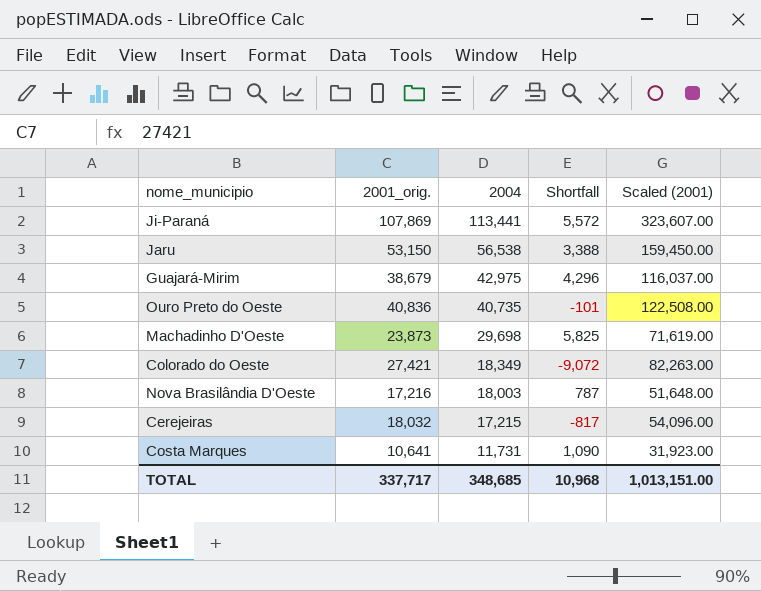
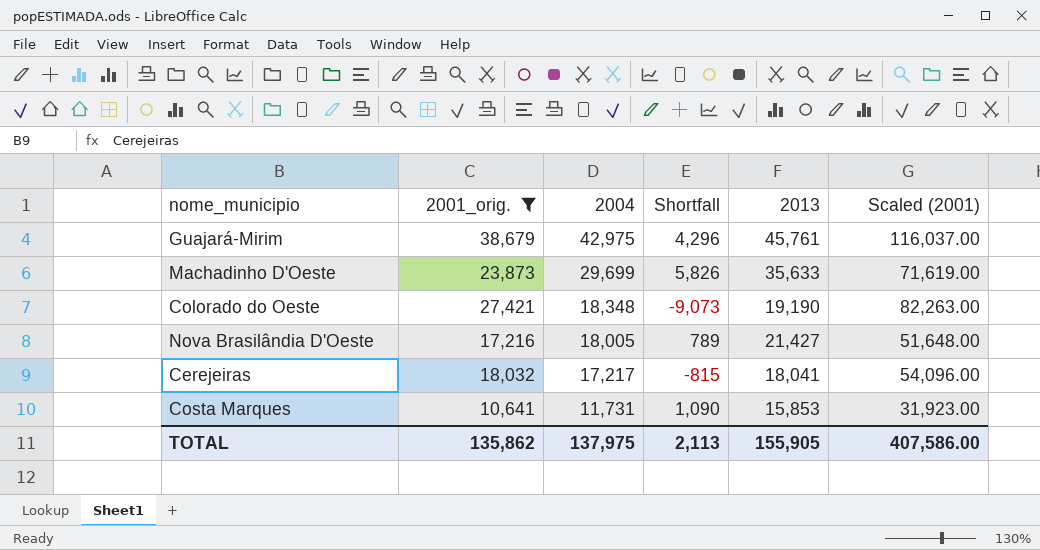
filter: none -> 2001_orig. <= 38,679
column 2013 | position: none -> 5
Machadinho D'Oeste | 2004: 29,698 -> 29,699
Machadinho D'Oeste | Shortfall: 5,825 -> 5,826
Colorado do Oeste | 2004: 18,349 -> 18,348
Colorado do Oeste | Shortfall: -9,072 -> -9,073
Nova Brasilândia D'Oeste | 2004: 18,003 -> 18,005
Nova Brasilândia D'Oeste | Shortfall: 787 -> 789
Cerejeiras | 2004: 17,215 -> 17,217
Cerejeiras | Shortfall: -817 -> -815
TOTAL | 2001_orig.: 337,717 -> 135,862
TOTAL | 2004: 348,685 -> 137,975
TOTAL | Shortfall: 10,968 -> 2,113
TOTAL | Scaled (2001): 1,013,151.00 -> 407,586.00

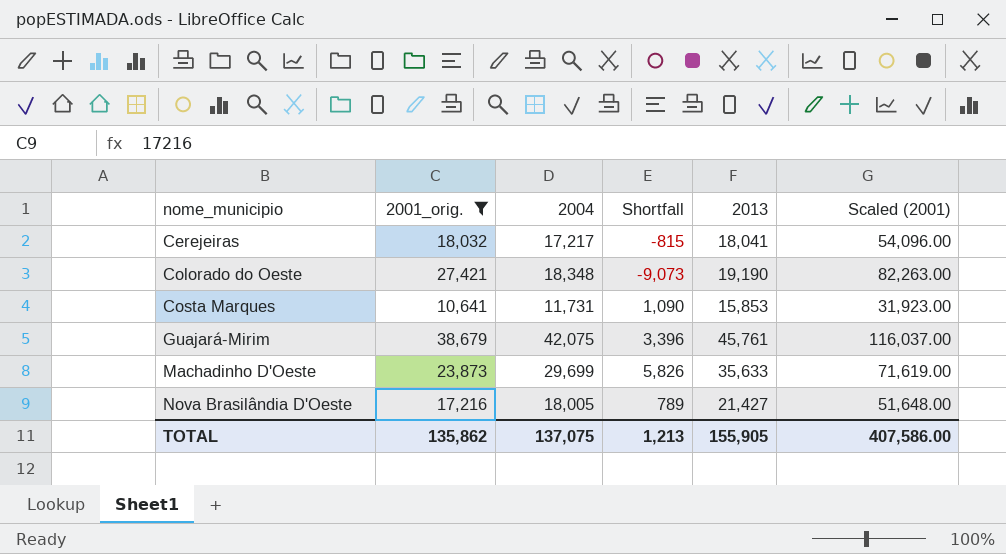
row order: 2004 descending -> nome_municipio ascending
Guajará-Mirim | 2004: 42,975 -> 42,075
Guajará-Mirim | Shortfall: 4,296 -> 3,396
TOTAL | 2004: 137,975 -> 137,075
TOTAL | Shortfall: 2,113 -> 1,213

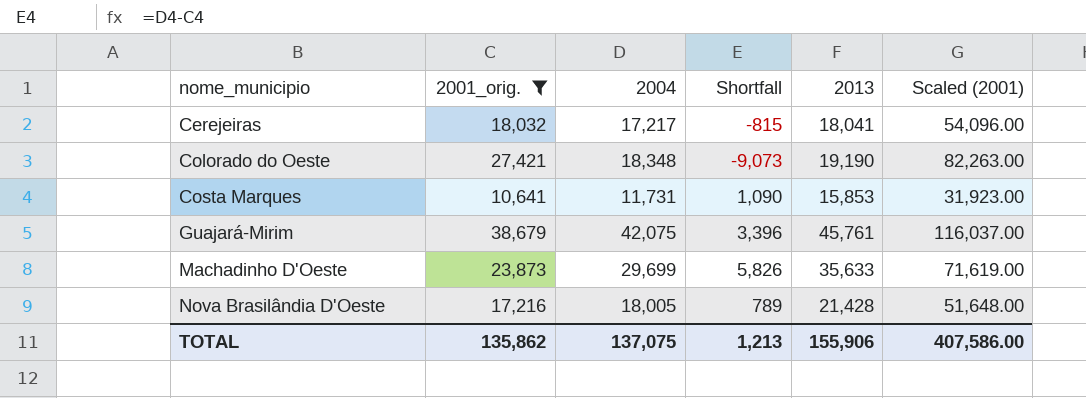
Nova Brasilândia D'Oeste | 2013: 21,427 -> 21,428
TOTAL | 2013: 155,905 -> 155,906

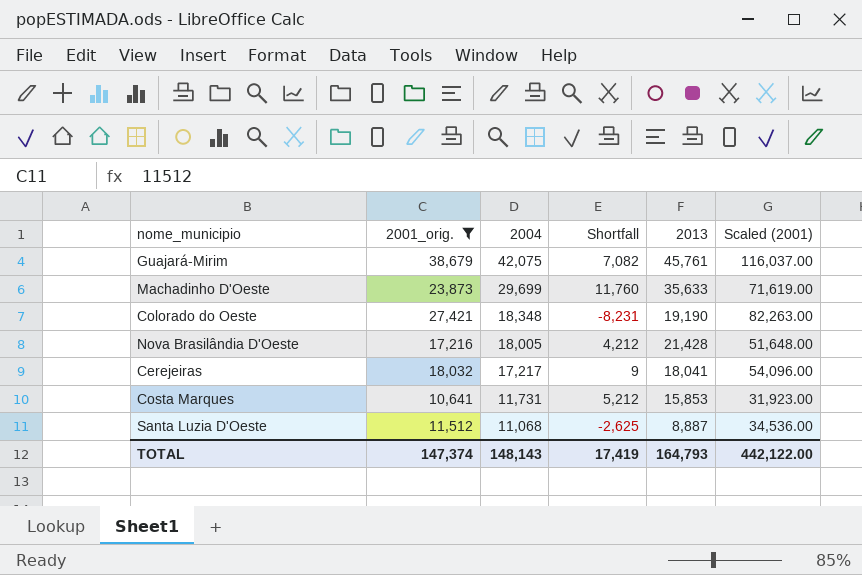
row order: nome_municipio ascending -> 2004 descending
column Shortfall | formula: [2004] - [2001_orig.] -> [2013] - [2001_orig.]
row Santa Luzia D'Oeste: none -> 11,512 | 11,068 | -2,625 | 8,887 | 34,536.00
TOTAL | 2001_orig.: 135,862 -> 147,374
TOTAL | 2004: 137,075 -> 148,143
TOTAL | Shortfall: 1,213 -> 17,419
TOTAL | 2013: 155,906 -> 164,793
TOTAL | Scaled (2001): 407,586.00 -> 442,122.00

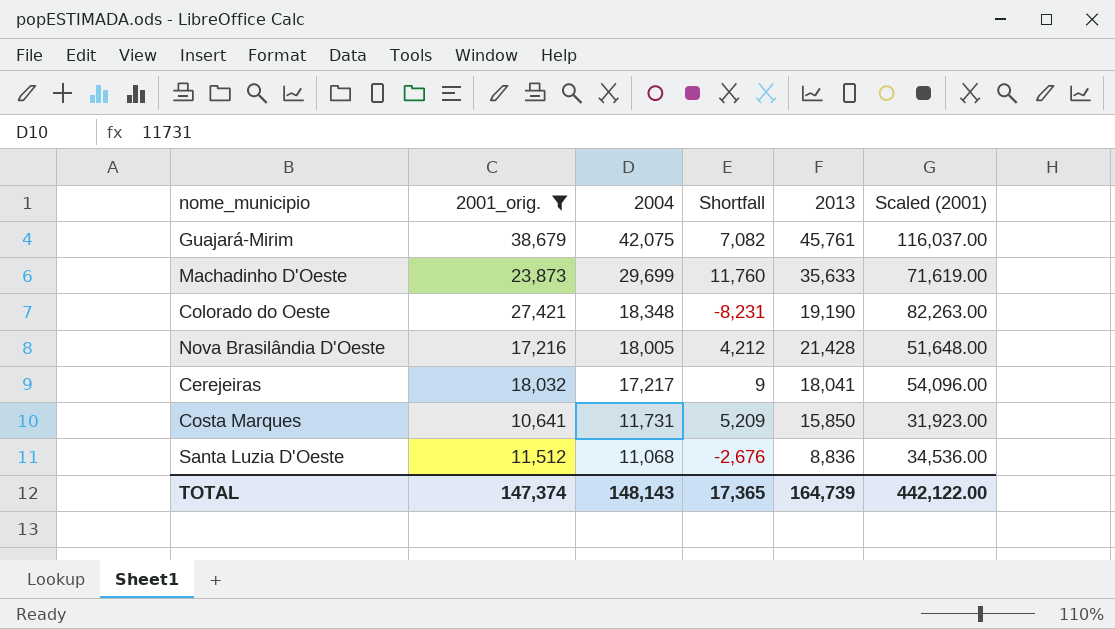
Costa Marques | Shortfall: 5,212 -> 5,209
Costa Marques | 2013: 15,853 -> 15,850
Santa Luzia D'Oeste | Shortfall: -2,625 -> -2,676
Santa Luzia D'Oeste | 2013: 8,887 -> 8,836
TOTAL | Shortfall: 17,419 -> 17,365
TOTAL | 2013: 164,793 -> 164,739

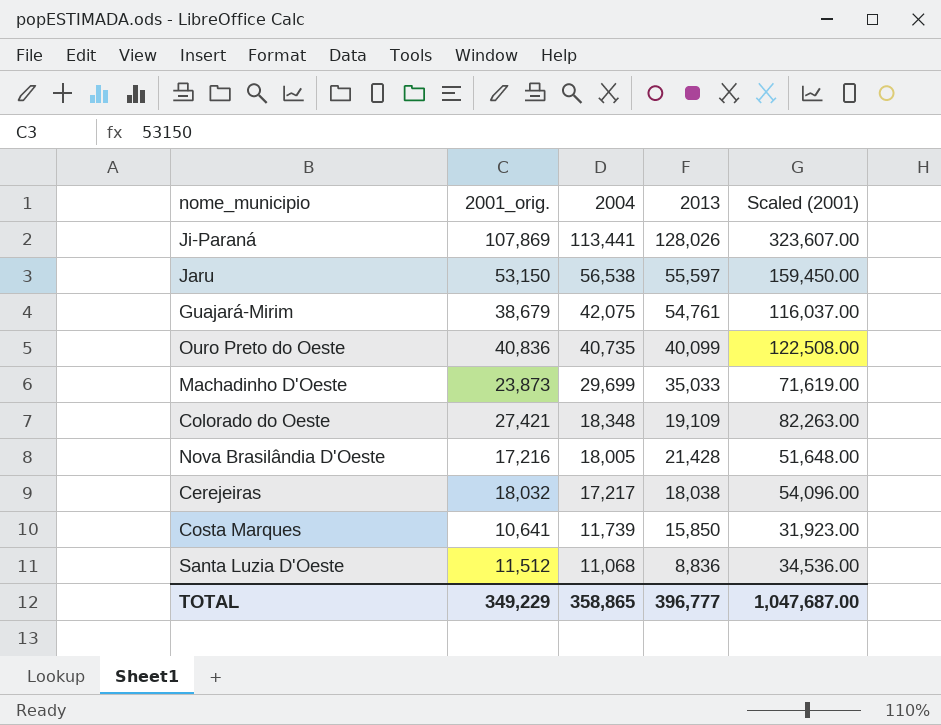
filter: 2001_orig. <= 38,679 -> none
column Shortfall | formula: [2013] - [2001_orig.] -> none
Guajará-Mirim | 2013: 45,761 -> 54,761
Machadinho D'Oeste | 2013: 35,633 -> 35,033
Colorado do Oeste | 2013: 19,190 -> 19,109
Cerejeiras | 2013: 18,041 -> 18,038
Costa Marques | 2004: 11,731 -> 11,739
TOTAL | 2001_orig.: 147,374 -> 349,229
TOTAL | 2004: 148,143 -> 358,865
TOTAL | 2013: 164,739 -> 396,777
TOTAL | Scaled (2001): 442,122.00 -> 1,047,687.00

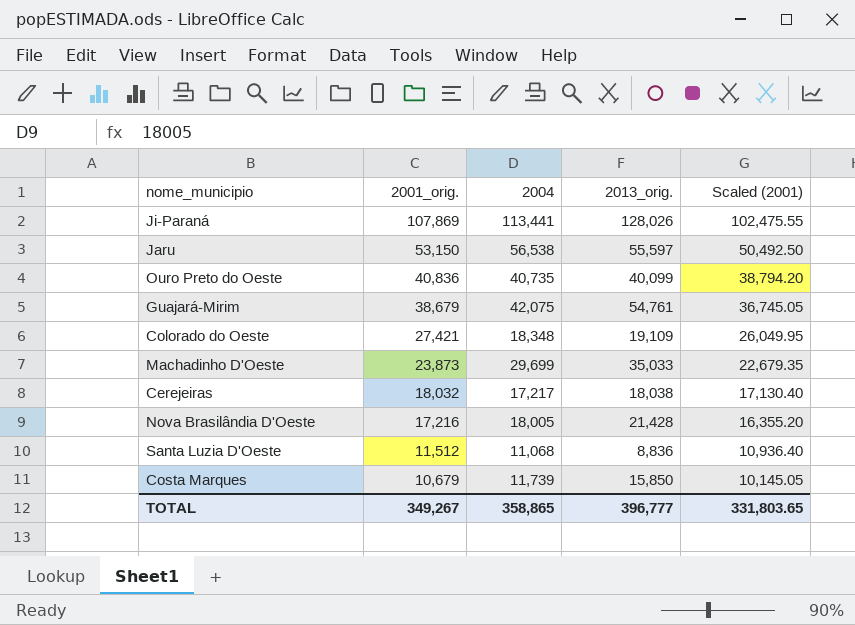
row order: 2004 descending -> 2001_orig. descending
column name: 2013 -> 2013_orig.
column Scaled (2001) | formula: [2001_orig.] * 3 -> [2001_orig.] * 0.95
Costa Marques | 2001_orig.: 10,641 -> 10,679
TOTAL | 2001_orig.: 349,229 -> 349,267
TOTAL | Scaled (2001): 1,047,687.00 -> 331,803.65

